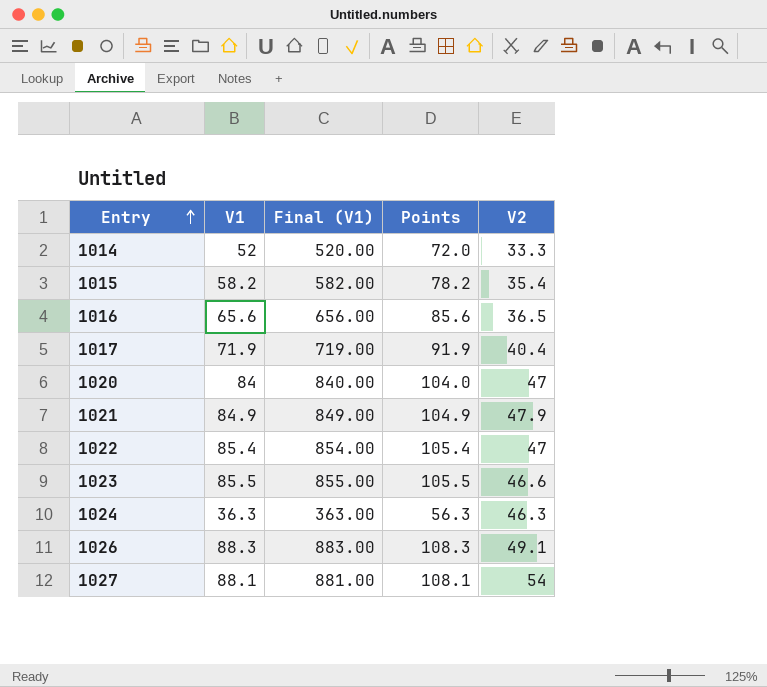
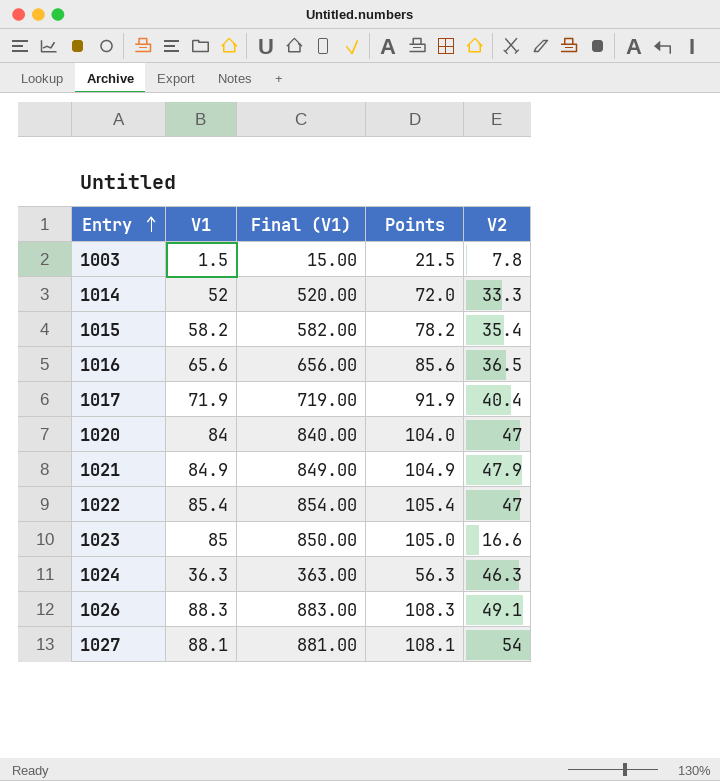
row 1003: none -> 1.5 | 15.00 | 21.5 | 7.8
1023 | V1: 85.5 -> 85
1023 | Final (V1): 855.00 -> 850.00
1023 | Points: 105.5 -> 105.0
1023 | V2: 46.6 -> 16.6

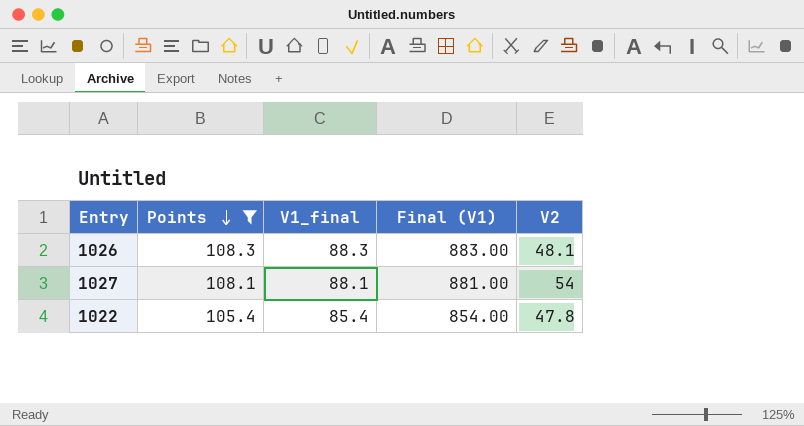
filter: none -> Points >= 105.4
row order: Entry ascending -> Points descending
column Points | position: 4 -> 2
column name: V1 -> V1_final
1026 | V2: 49.1 -> 48.1
1022 | V2: 47 -> 47.8

